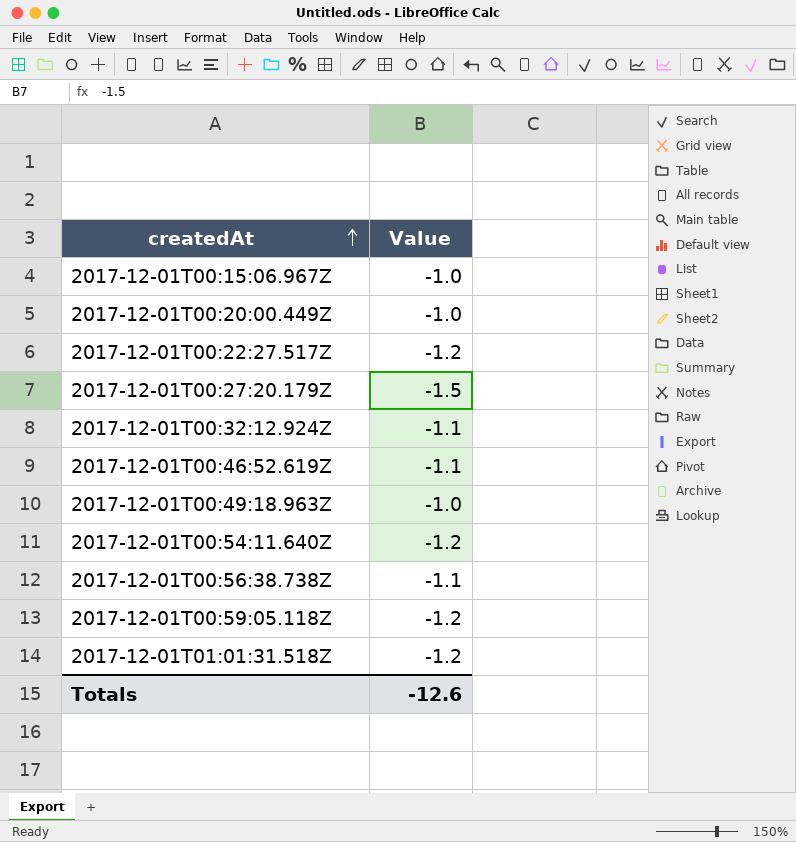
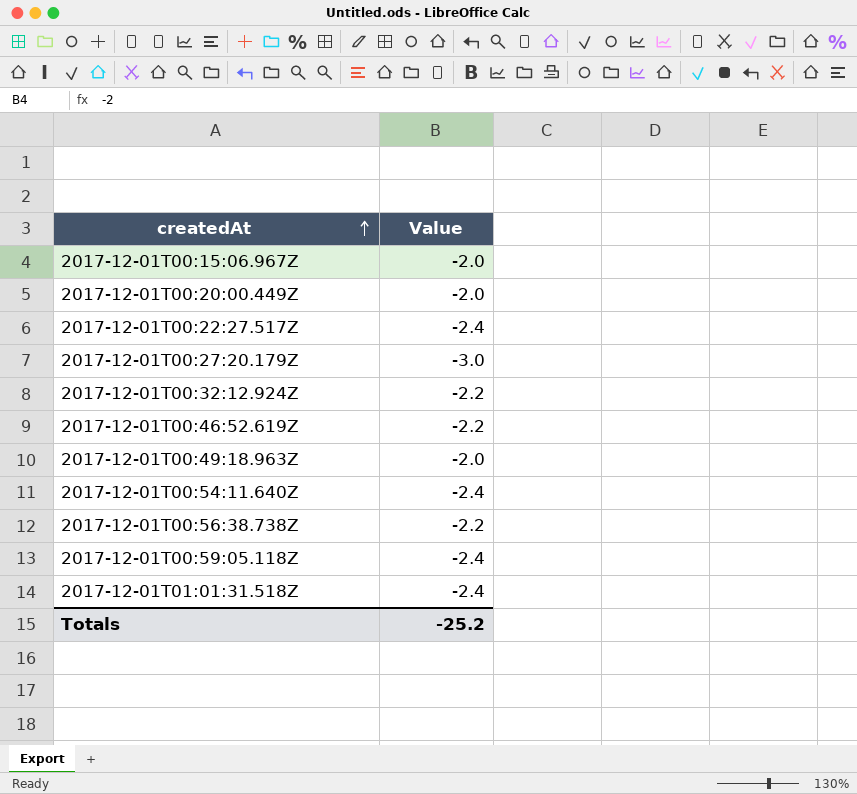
2017-12-01T00:15:06.967Z | Value: -1.0 -> -2.0
2017-12-01T00:20:00.449Z | Value: -1.0 -> -2.0
2017-12-01T00:22:27.517Z | Value: -1.2 -> -2.4
2017-12-01T00:27:20.179Z | Value: -1.5 -> -3.0
2017-12-01T00:32:12.924Z | Value: -1.1 -> -2.2
2017-12-01T00:46:52.619Z | Value: -1.1 -> -2.2
2017-12-01T00:49:18.963Z | Value: -1.0 -> -2.0
2017-12-01T00:54:11.640Z | Value: -1.2 -> -2.4
2017-12-01T00:56:38.738Z | Value: -1.1 -> -2.2
2017-12-01T00:59:05.118Z | Value: -1.2 -> -2.4
2017-12-01T01:01:31.518Z | Value: -1.2 -> -2.4
Totals | Value: -12.6 -> -25.2

